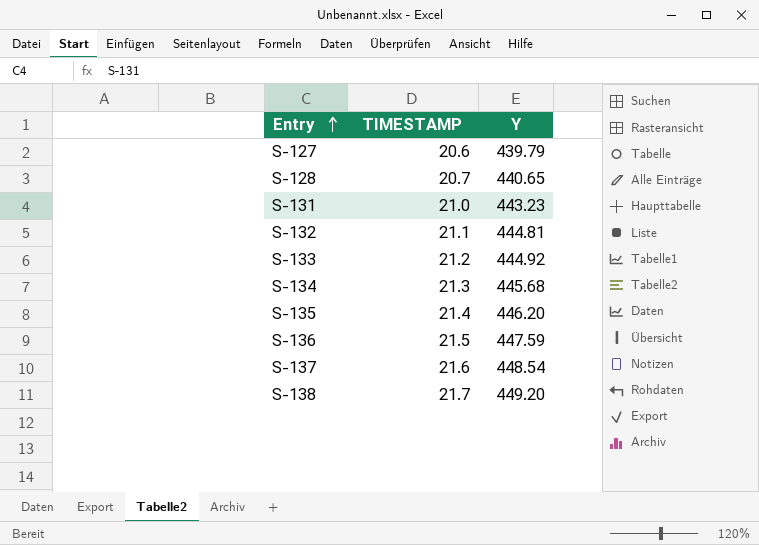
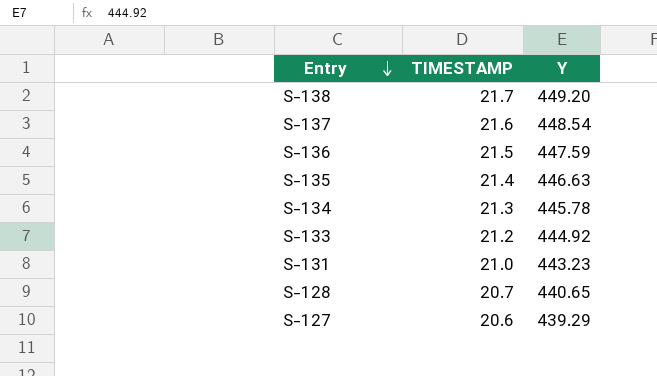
row order: Entry ascending -> Entry descending
row S-132: 21.1 | 444.81 -> none
S-135 | Y: 446.20 -> 446.63
S-134 | Y: 445.68 -> 445.78
S-127 | Y: 439.79 -> 439.29

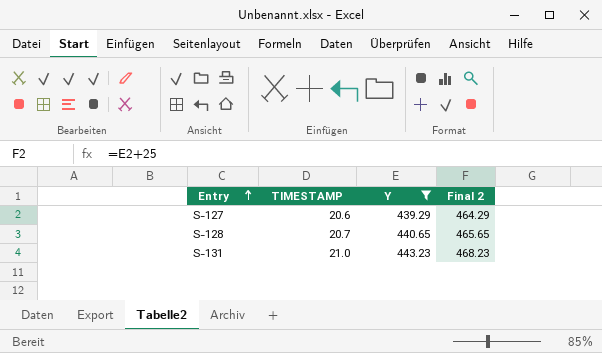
filter: none -> Y <= 443.23
row order: Entry descending -> Entry ascending
column Final 2 | formula: none -> [Y] + 25

